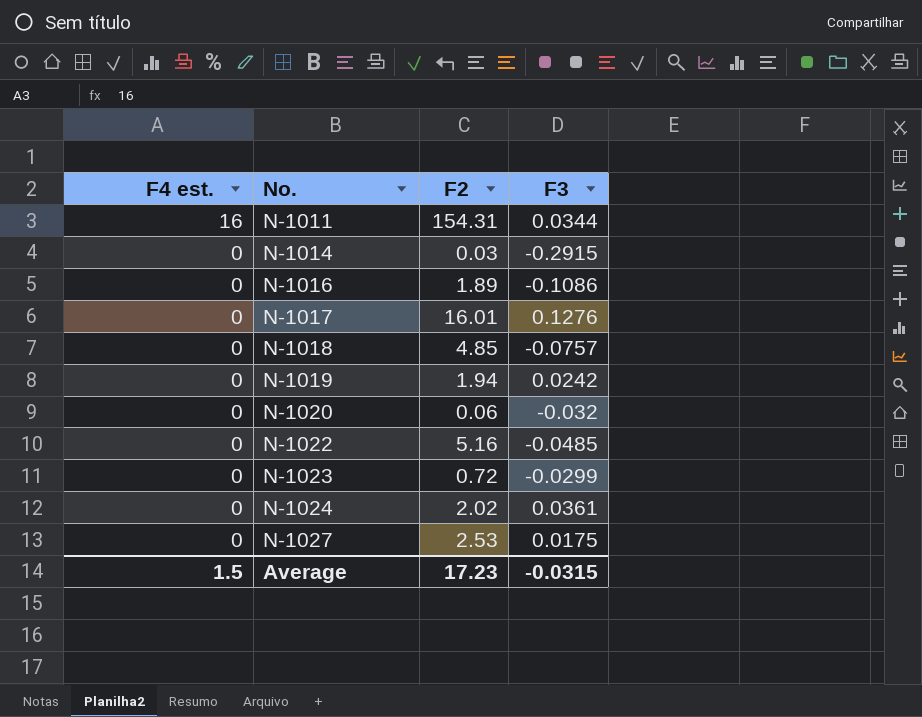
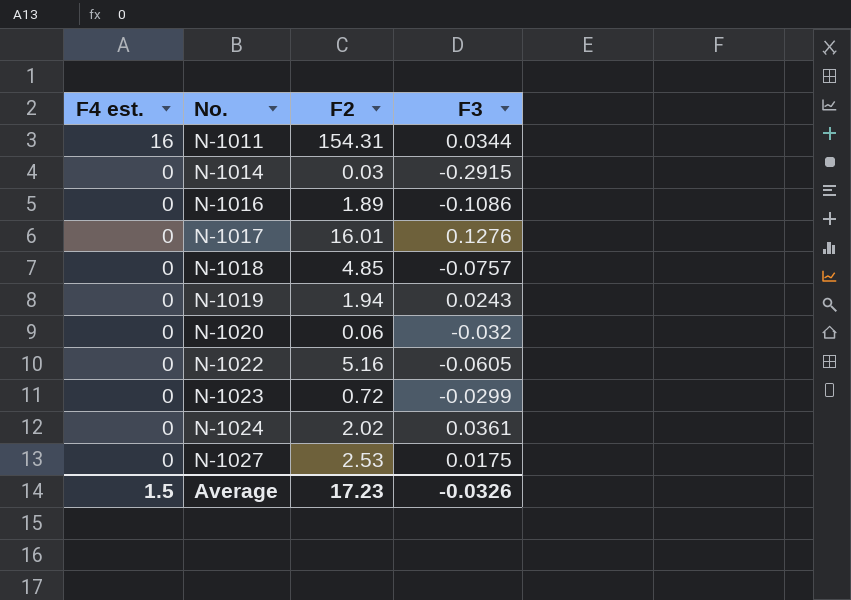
N-1019 | F3: 0.0242 -> 0.0243
N-1022 | F3: -0.0485 -> -0.0605
Average | F3: -0.0315 -> -0.0326

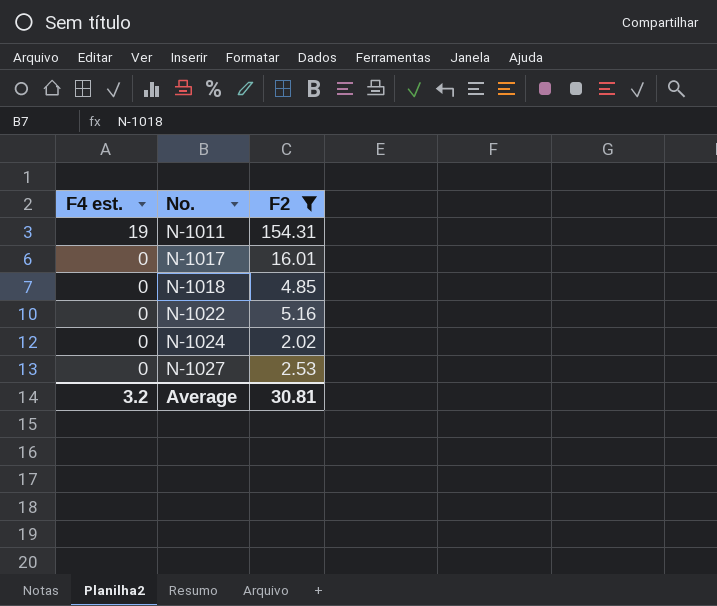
filter: none -> F2 >= 2.02
column F3 | position: 4 -> none
N-1011 | F4 est.: 16 -> 19
Average | F4 est.: 1.5 -> 3.2
Average | F2: 17.23 -> 30.81

